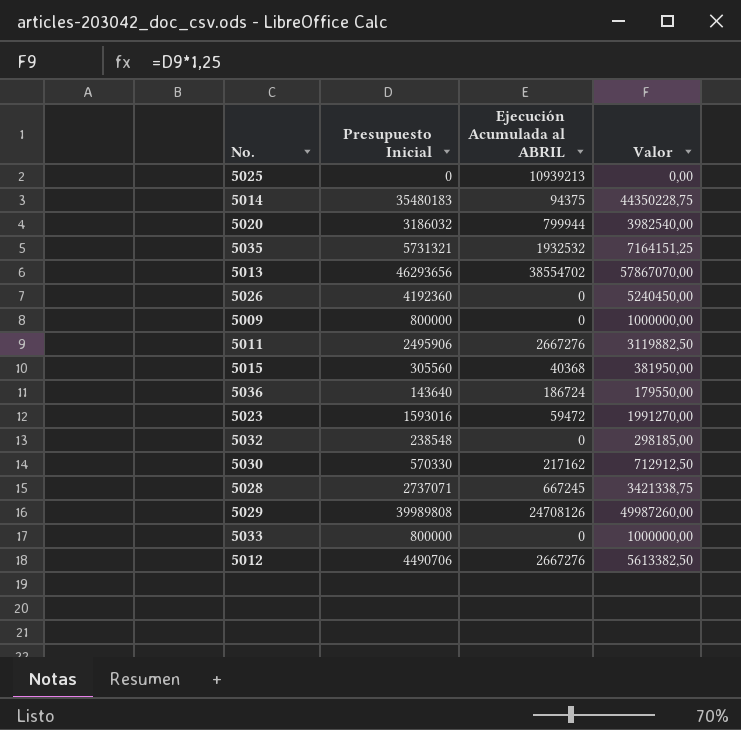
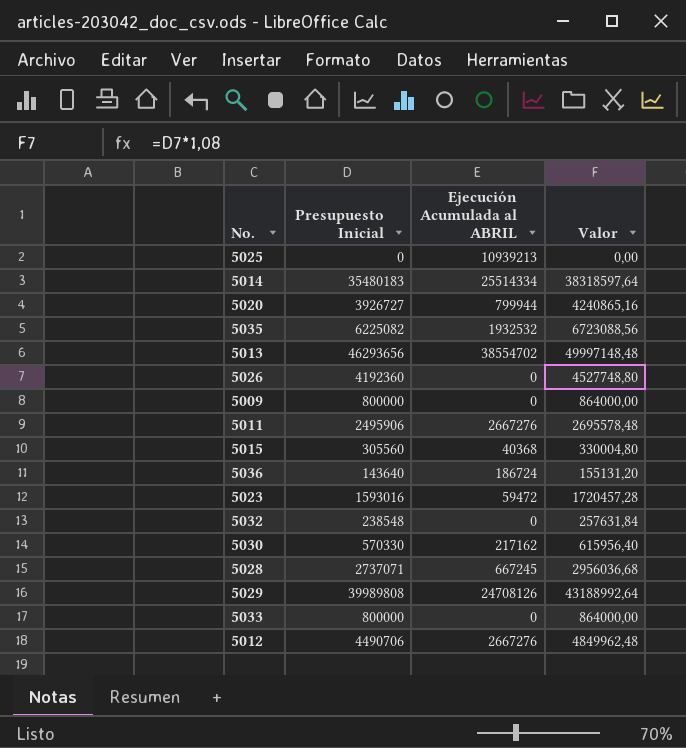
column Valor | formula: [Presupuesto Inicial] * 1,25 -> [Presupuesto Inicial] * 1,08
5014 | Ejecución Acumulada al ABRIL: 94375 -> 25514334
5020 | Presupuesto Inicial: 3186032 -> 3926727
5035 | Presupuesto Inicial: 5731321 -> 6225082

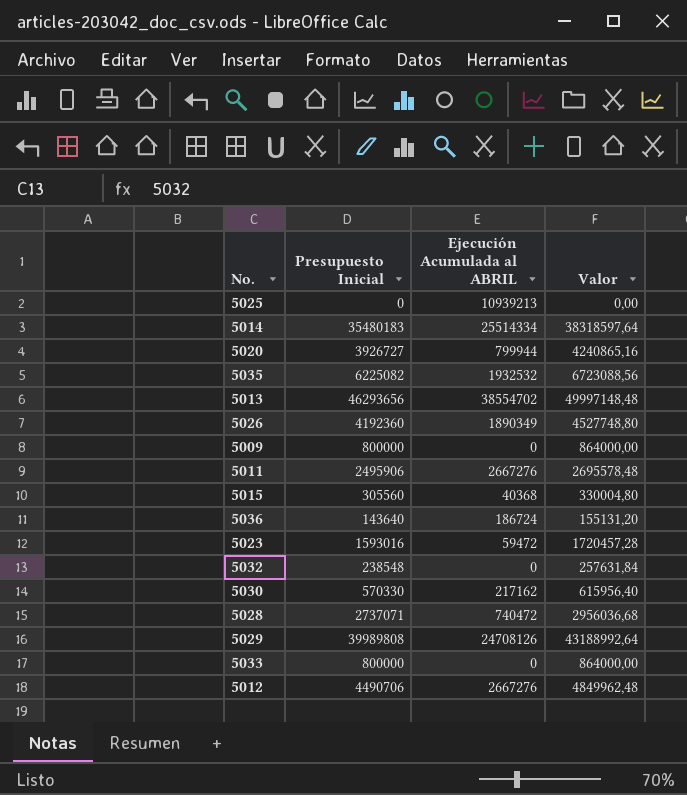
5026 | Ejecución Acumulada al ABRIL: 0 -> 1890349
5028 | Ejecución Acumulada al ABRIL: 667245 -> 740472

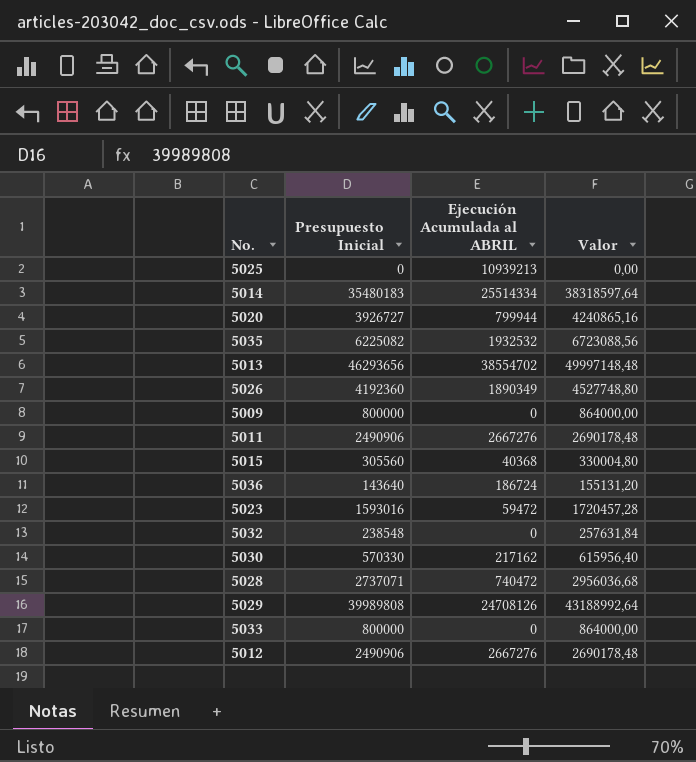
5011 | Presupuesto Inicial: 2495906 -> 2490906
5011 | Valor: 2695578,48 -> 2690178,48
5012 | Presupuesto Inicial: 4490706 -> 2490906
5012 | Valor: 4849962,48 -> 2690178,48

